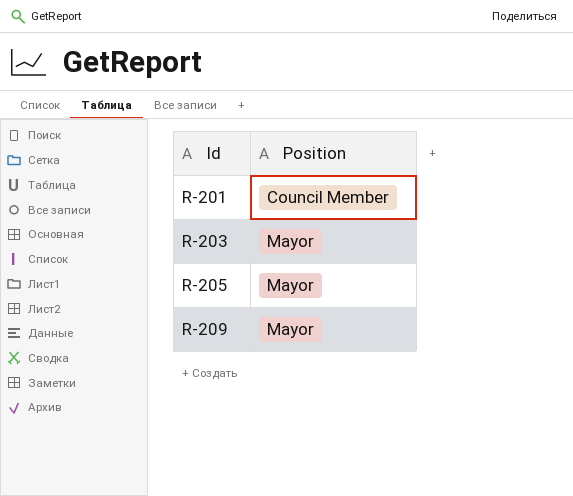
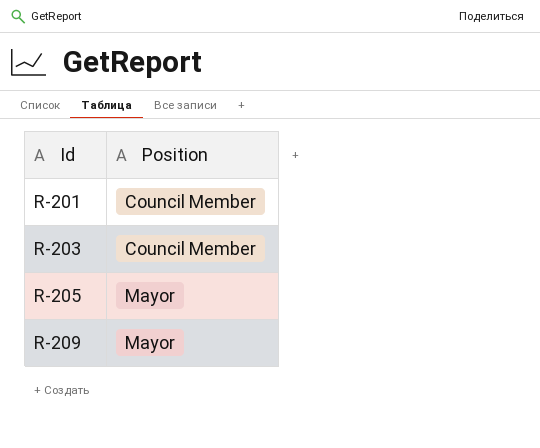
R-203 | Position: Mayor -> Council Member

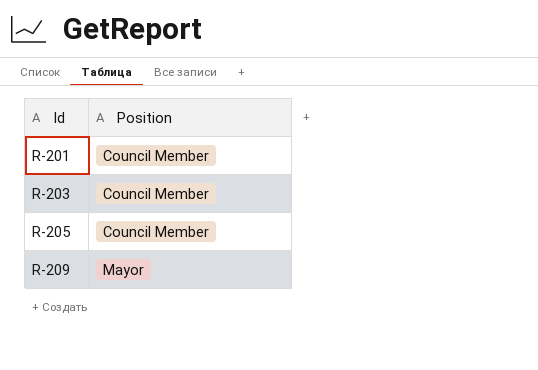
R-205 | Position: Mayor -> Council Member

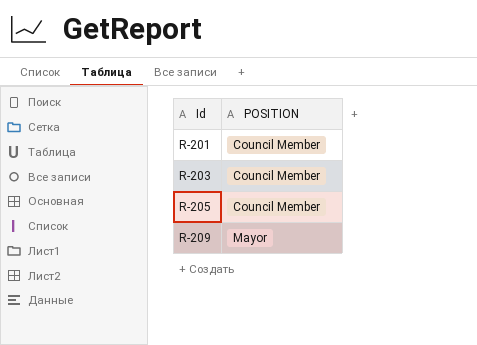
column name: Position -> POSITION

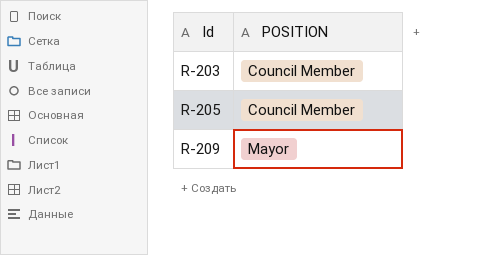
row R-201: Council Member -> none

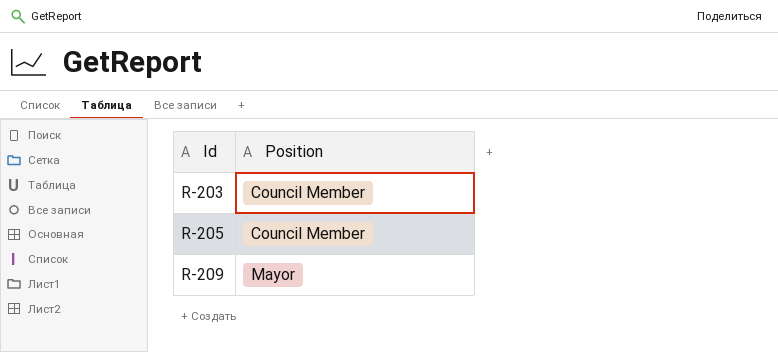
column name: POSITION -> Position

